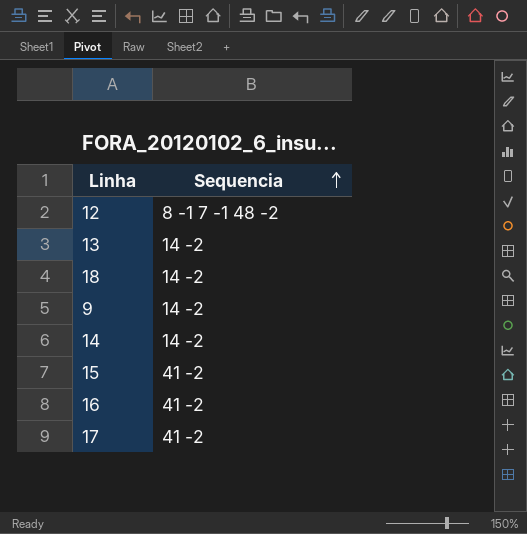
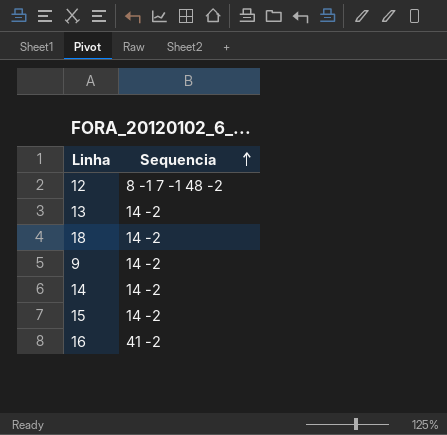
row 17: 41 -2 -> none
15 | Sequencia: 41 -2 -> 14 -2

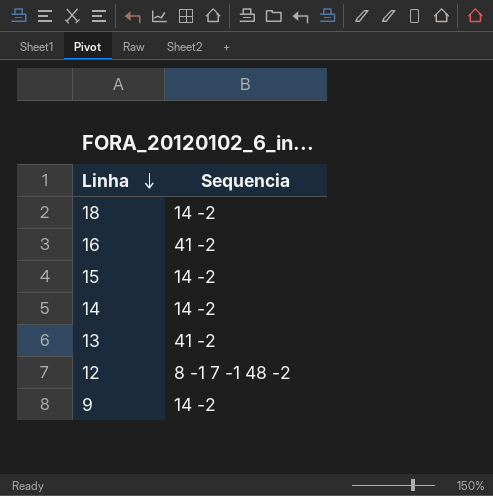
row order: Sequencia ascending -> Linha descending
13 | Sequencia: 14 -2 -> 41 -2

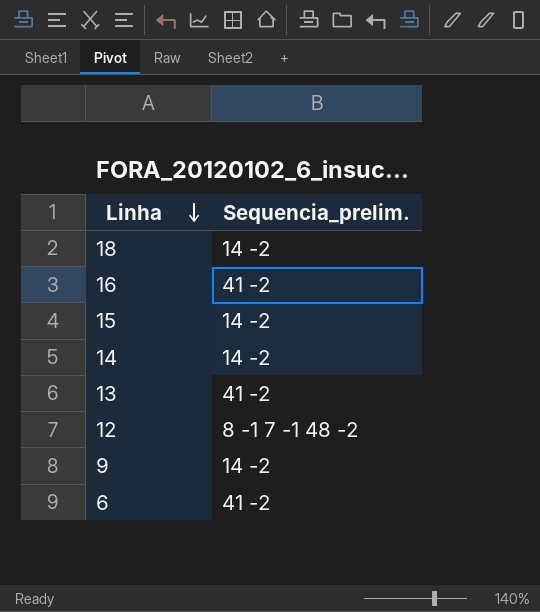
column name: Sequencia -> Sequencia_prelim.
row 6: none -> 41 -2

